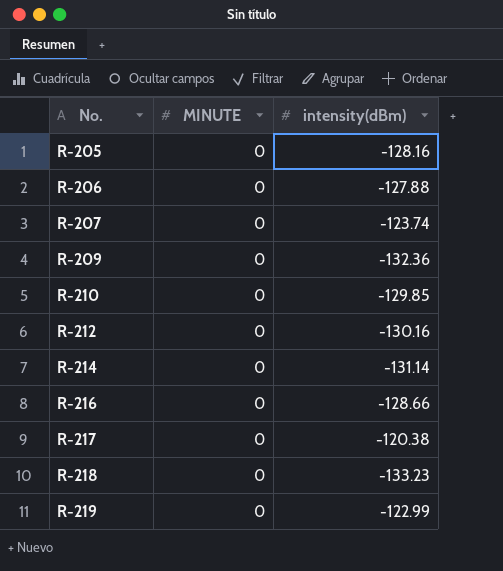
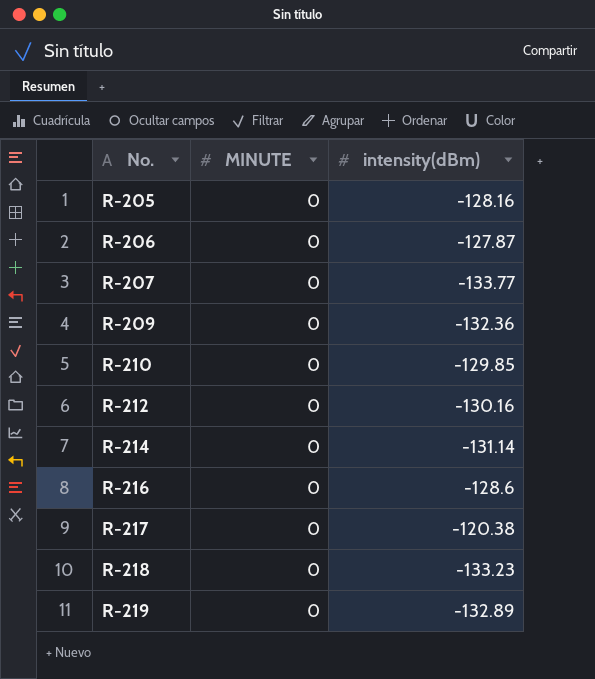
R-206 | intensity(dBm): -127.88 -> -127.87
R-207 | intensity(dBm): -123.74 -> -133.77
R-216 | intensity(dBm): -128.66 -> -128.6
R-219 | intensity(dBm): -122.99 -> -132.89

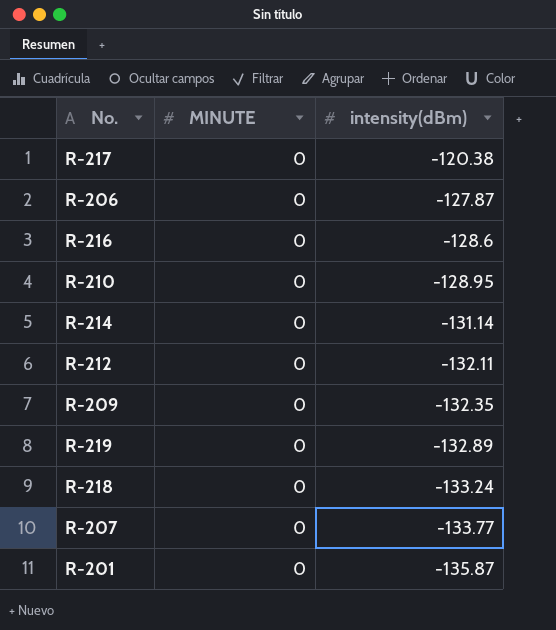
row order: No. ascending -> intensity(dBm) descending
row R-205: 0 | -128.16 -> none
R-210 | intensity(dBm): -129.85 -> -128.95
R-212 | intensity(dBm): -130.16 -> -132.11
R-209 | intensity(dBm): -132.36 -> -132.35
R-218 | intensity(dBm): -133.23 -> -133.24
row R-201: none -> 0 | -135.87

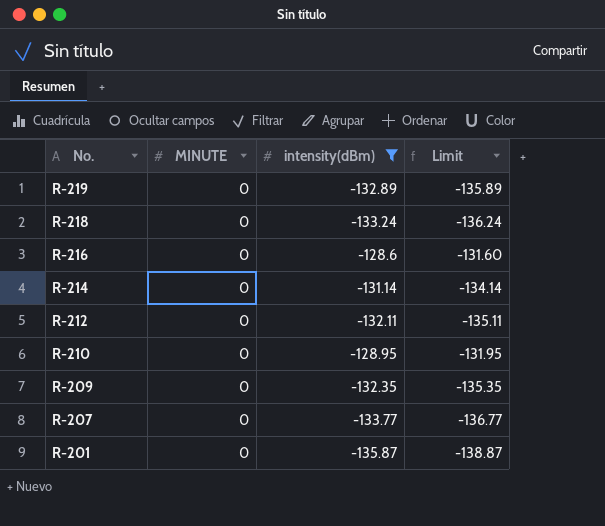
filter: none -> intensity(dBm) <= -128.6
row order: intensity(dBm) descending -> No. descending
column Limit | formula: none -> [intensity(dBm)] - 3

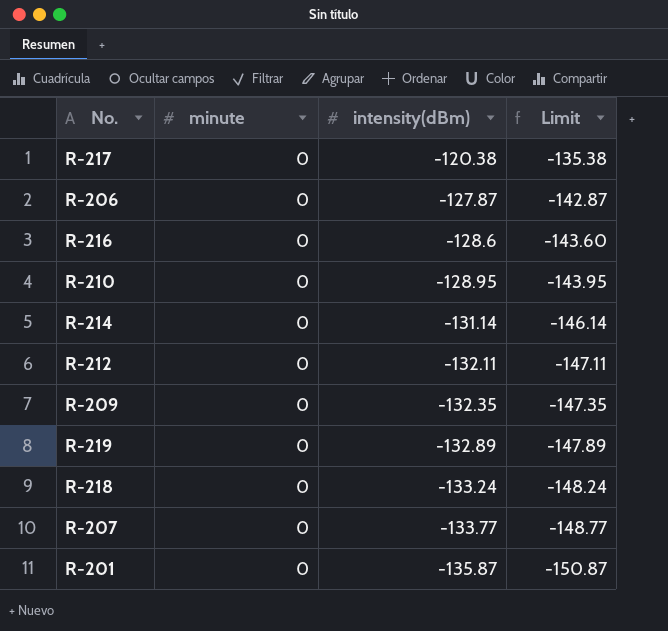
filter: intensity(dBm) <= -128.6 -> none
row order: No. descending -> intensity(dBm) descending
column name: MINUTE -> minute
column Limit | formula: [intensity(dBm)] - 3 -> [intensity(dBm)] - 15

